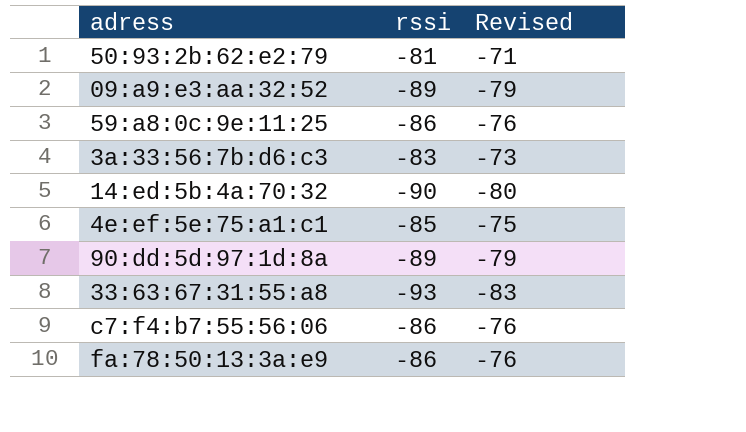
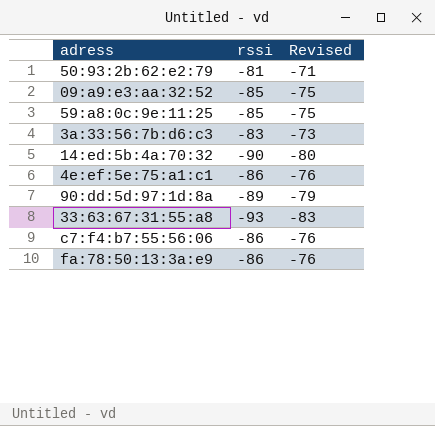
09:a9:e3:aa:32:52 | rssi: -89 -> -85
09:a9:e3:aa:32:52 | Revised: -79 -> -75
59:a8:0c:9e:11:25 | rssi: -86 -> -85
59:a8:0c:9e:11:25 | Revised: -76 -> -75
4e:ef:5e:75:a1:c1 | rssi: -85 -> -86
4e:ef:5e:75:a1:c1 | Revised: -75 -> -76

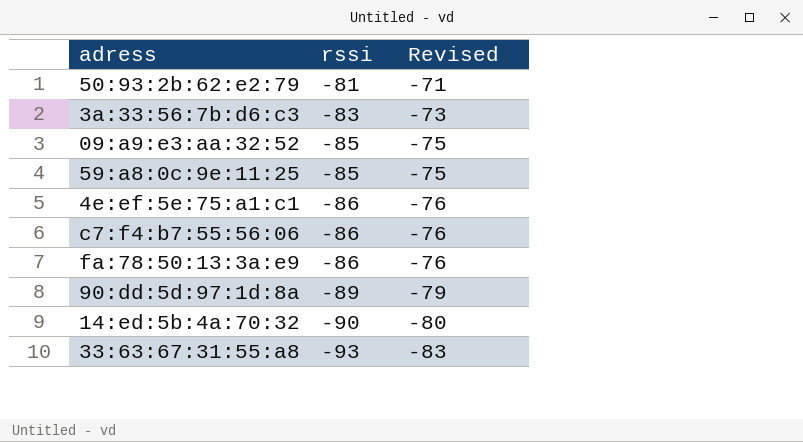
row order: none -> rssi descending

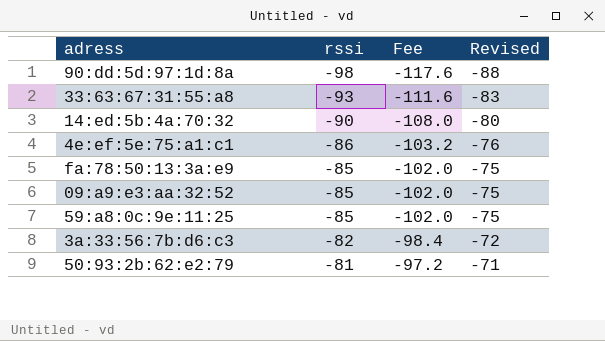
row order: rssi descending -> rssi ascending
column Fee | formula: none -> [rssi] * 1.2
row c7:f4:b7:55:56:06: -86 | -76 -> none
90:dd:5d:97:1d:8a | rssi: -89 -> -98
90:dd:5d:97:1d:8a | Revised: -79 -> -88
fa:78:50:13:3a:e9 | rssi: -86 -> -85
fa:78:50:13:3a:e9 | Revised: -76 -> -75
3a:33:56:7b:d6:c3 | rssi: -83 -> -82
3a:33:56:7b:d6:c3 | Revised: -73 -> -72

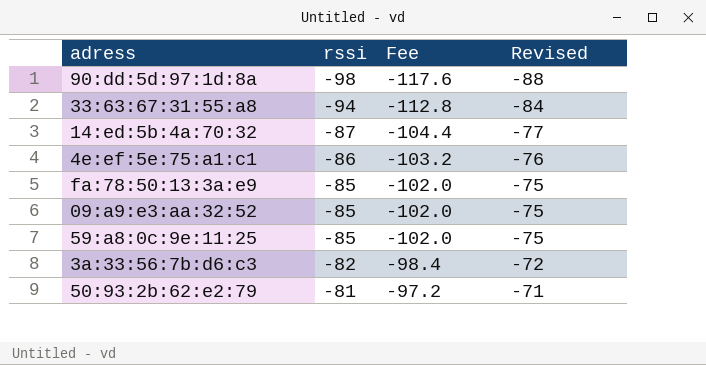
33:63:67:31:55:a8 | rssi: -93 -> -94
33:63:67:31:55:a8 | Fee: -111.6 -> -112.8
33:63:67:31:55:a8 | Revised: -83 -> -84
14:ed:5b:4a:70:32 | rssi: -90 -> -87
14:ed:5b:4a:70:32 | Fee: -108.0 -> -104.4
14:ed:5b:4a:70:32 | Revised: -80 -> -77

